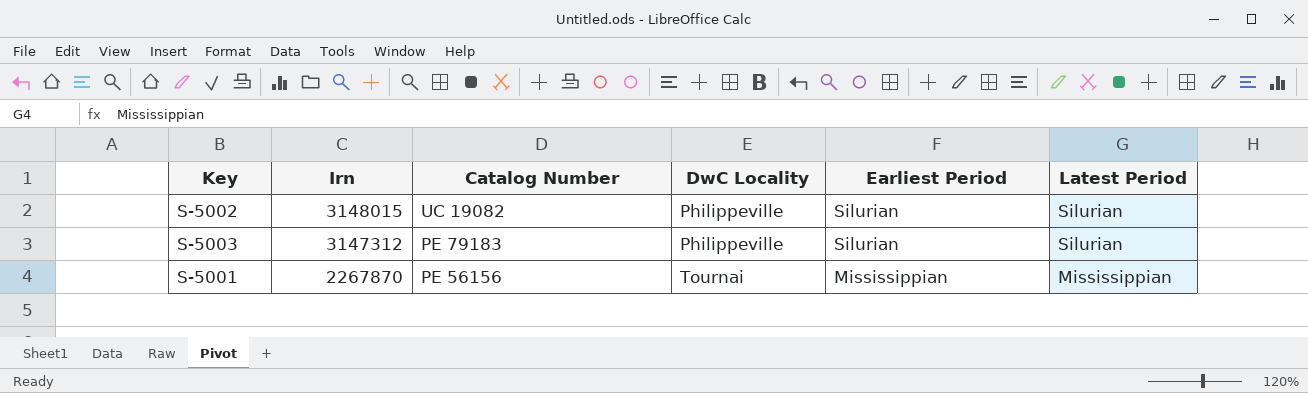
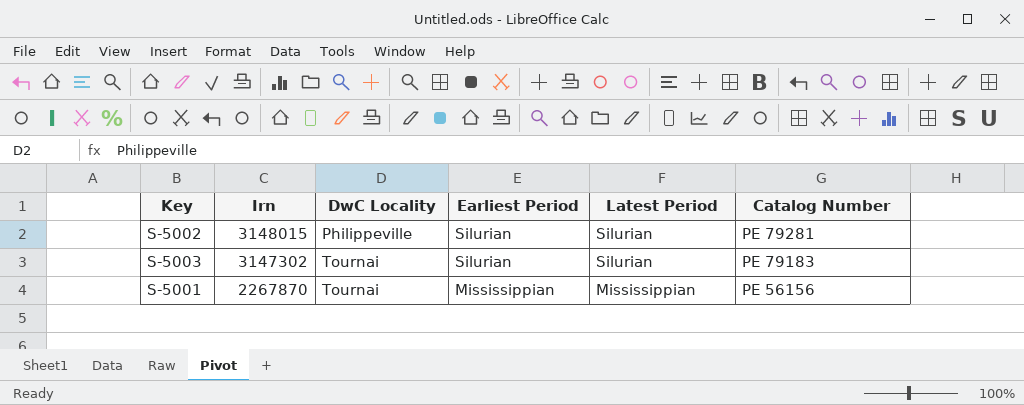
column Catalog Number | position: 3 -> 6
S-5002 | Catalog Number: UC 19082 -> PE 79281
S-5003 | Irn: 3147312 -> 3147302
S-5003 | DwC Locality: Philippeville -> Tournai

